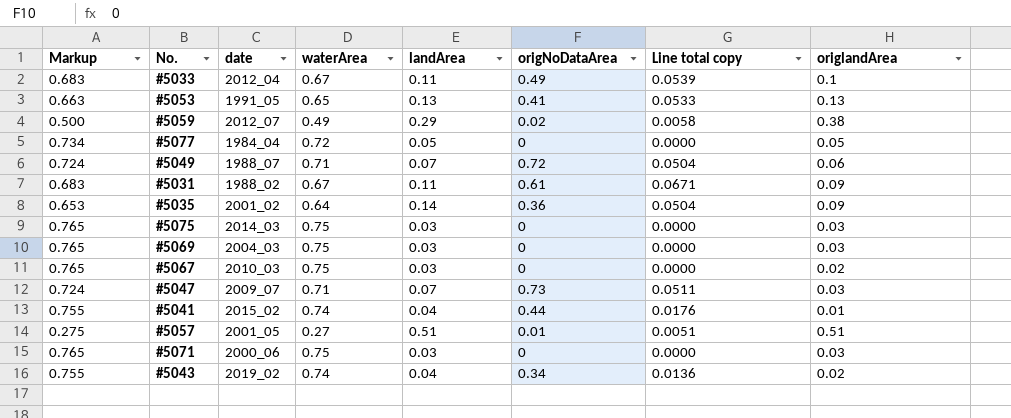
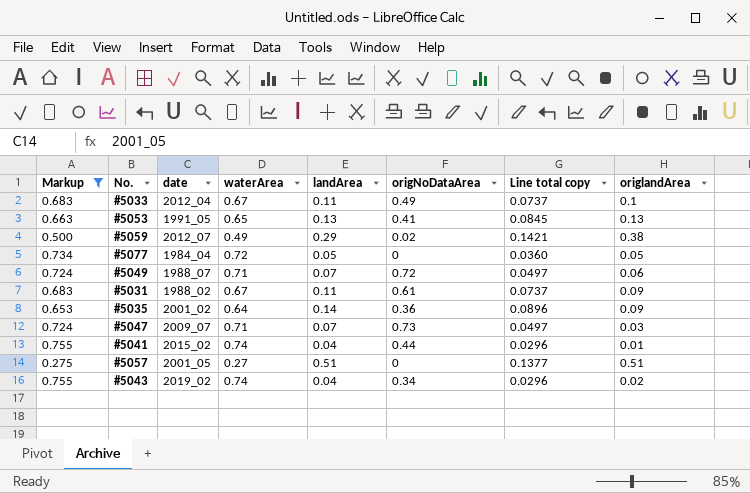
filter: none -> Markup != 0.765
column Line total copy | formula: [landArea] * [origNoDataArea] -> [waterArea] * [landArea]
#5057 | origNoDataArea: 0.01 -> 0

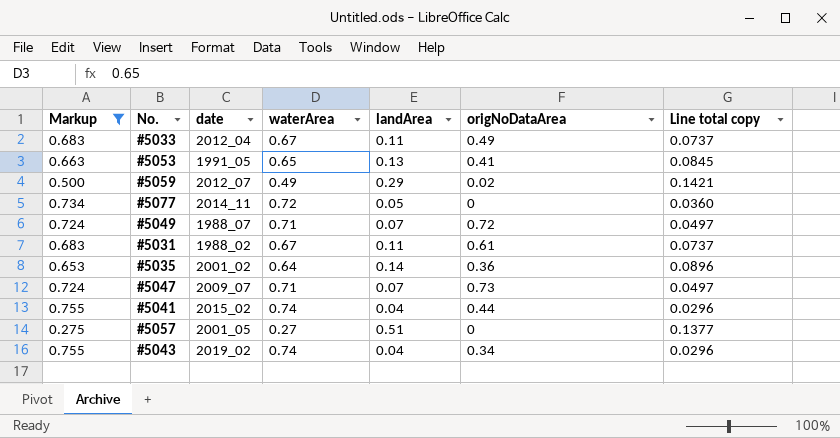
column origlandArea | position: 8 -> none
#5077 | date: 1984_04 -> 2014_11

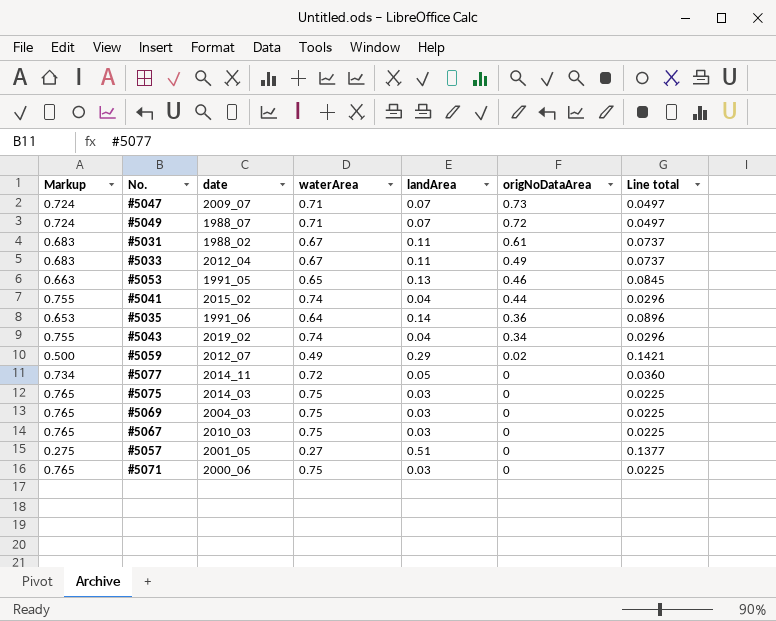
filter: Markup != 0.765 -> none
row order: none -> origNoDataArea descending
column name: Line total copy -> Line total
#5053 | origNoDataArea: 0.41 -> 0.46
#5035 | date: 2001_02 -> 1991_06

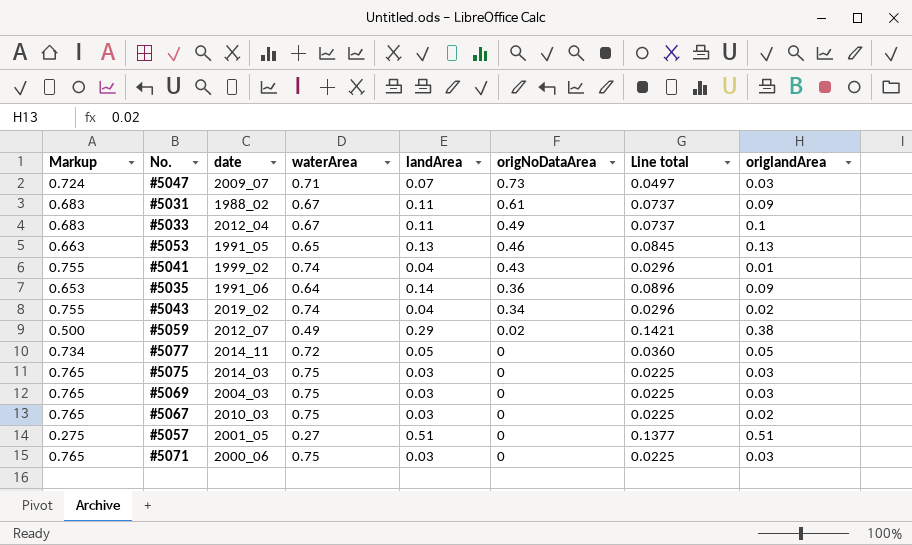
column origlandArea | position: none -> 8
row #5049: 0.724 | 1988_07 | 0.71 | 0.07 | 0.72 | 0.0497 -> none
#5041 | date: 2015_02 -> 1999_02
#5041 | origNoDataArea: 0.44 -> 0.43

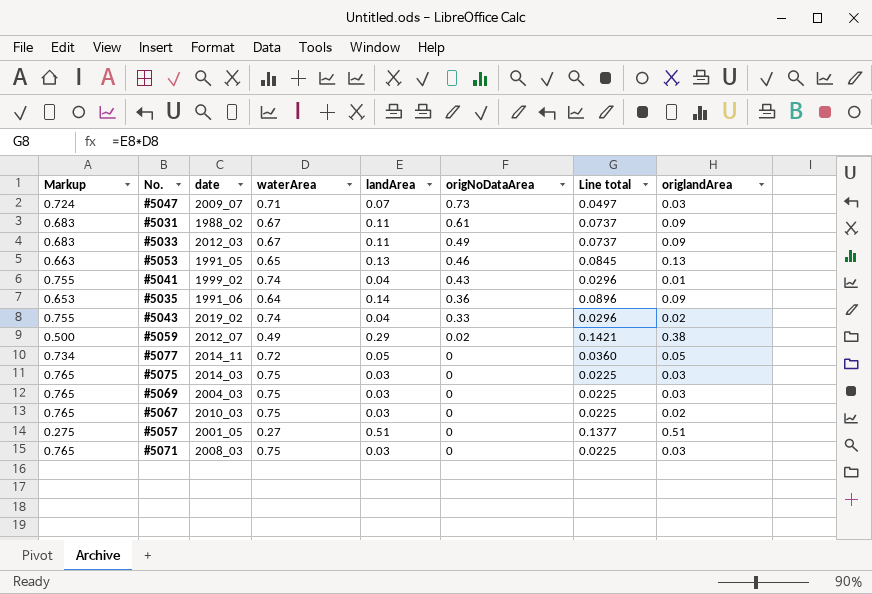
#5033 | date: 2012_04 -> 2012_03
#5033 | origlandArea: 0.1 -> 0.09
#5043 | origNoDataArea: 0.34 -> 0.33
#5071 | date: 2000_06 -> 2008_03

